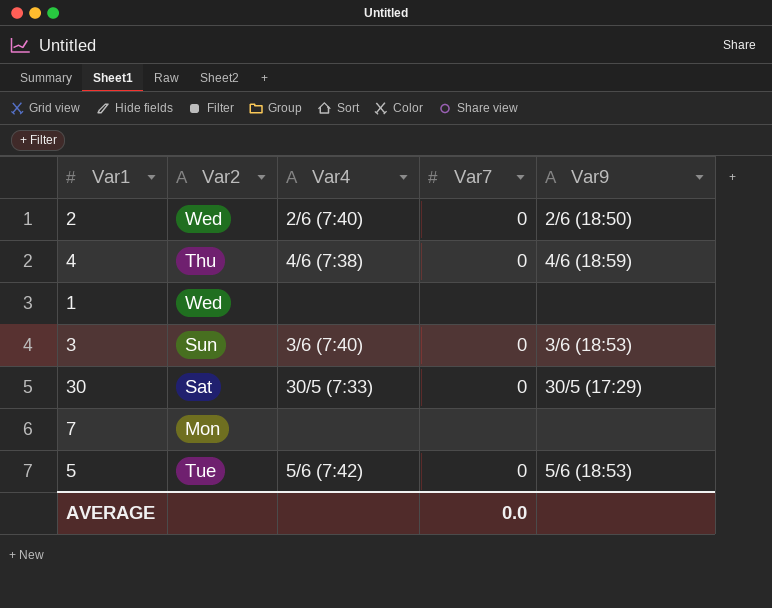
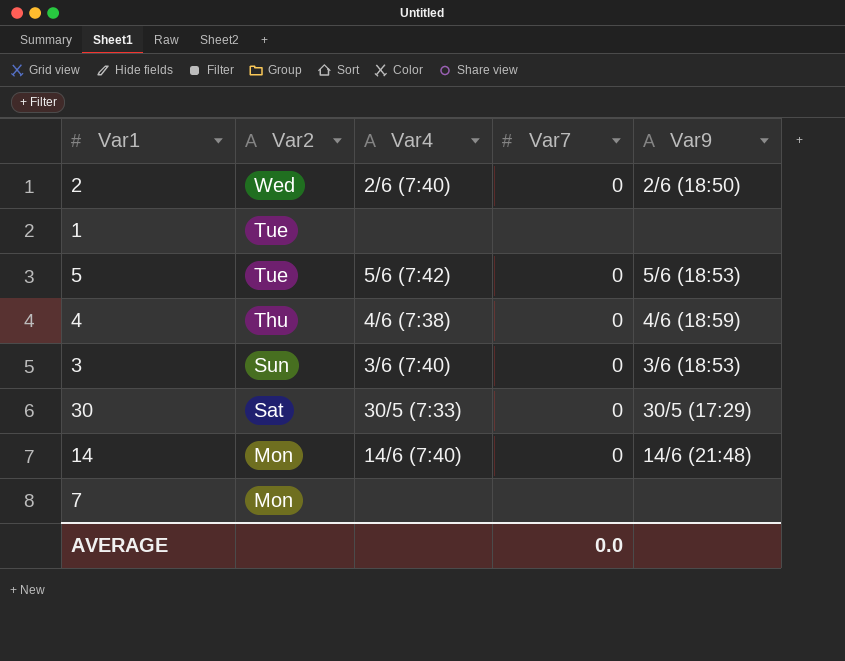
row order: none -> Var2 descending
1 | Var2: Wed -> Tue
row 14: none -> Mon | 14/6 (7:40) | 0 | 14/6 (21:48)

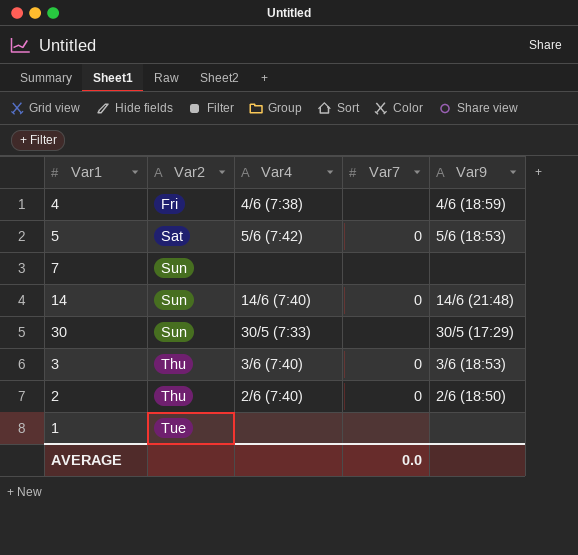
row order: Var2 descending -> Var2 ascending
4 | Var2: Thu -> Fri
4 | Var7: 0 -> none
5 | Var2: Tue -> Sat
7 | Var2: Mon -> Sun
14 | Var2: Mon -> Sun
30 | Var2: Sat -> Sun
30 | Var7: 0 -> none
3 | Var2: Sun -> Thu
2 | Var2: Wed -> Thu

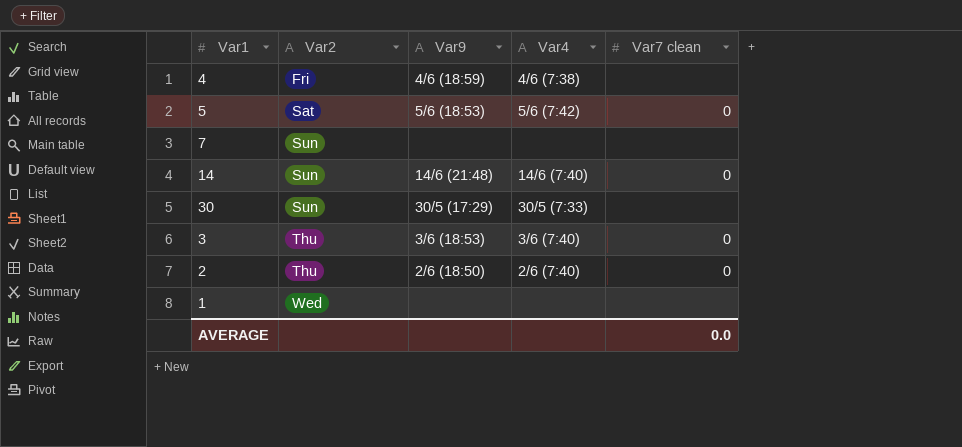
column Var9 | position: 5 -> 3
column name: Var7 -> Var7 clean
1 | Var2: Tue -> Wed

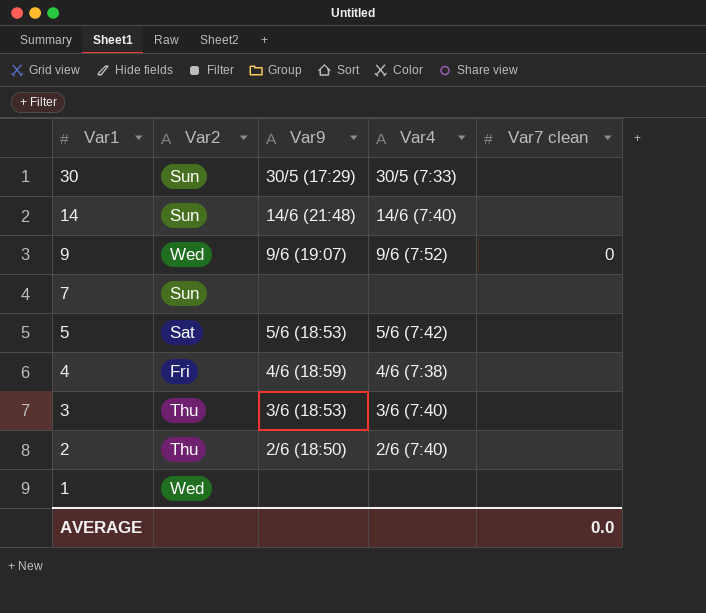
row order: Var2 ascending -> Var1 descending
14 | Var7 clean: 0 -> none
row 9: none -> Wed | 9/6 (19:07) | 9/6 (7:52) | 0
5 | Var7 clean: 0 -> none
3 | Var7 clean: 0 -> none
2 | Var7 clean: 0 -> none

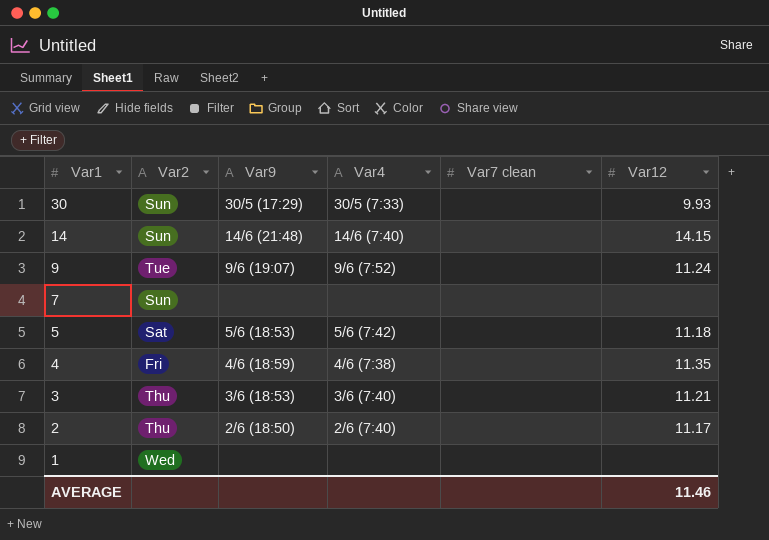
column Var12 | position: none -> 6
9 | Var2: Wed -> Tue
9 | Var7 clean: 0 -> none
AVERAGE | Var7 clean: 0.0 -> none

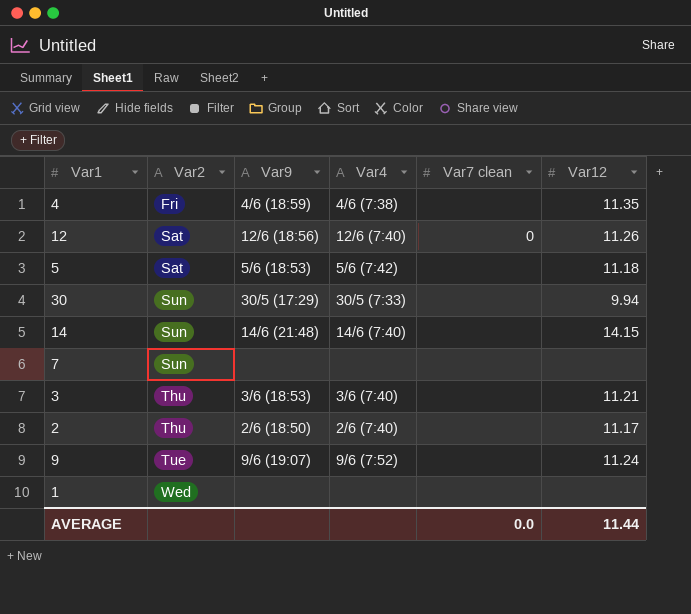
row order: Var1 descending -> Var2 ascending
row 12: none -> Sat | 12/6 (18:56) | 12/6 (7:40) | 0 | 11.26
30 | Var12: 9.93 -> 9.94
AVERAGE | Var7 clean: none -> 0.0
AVERAGE | Var12: 11.46 -> 11.44

